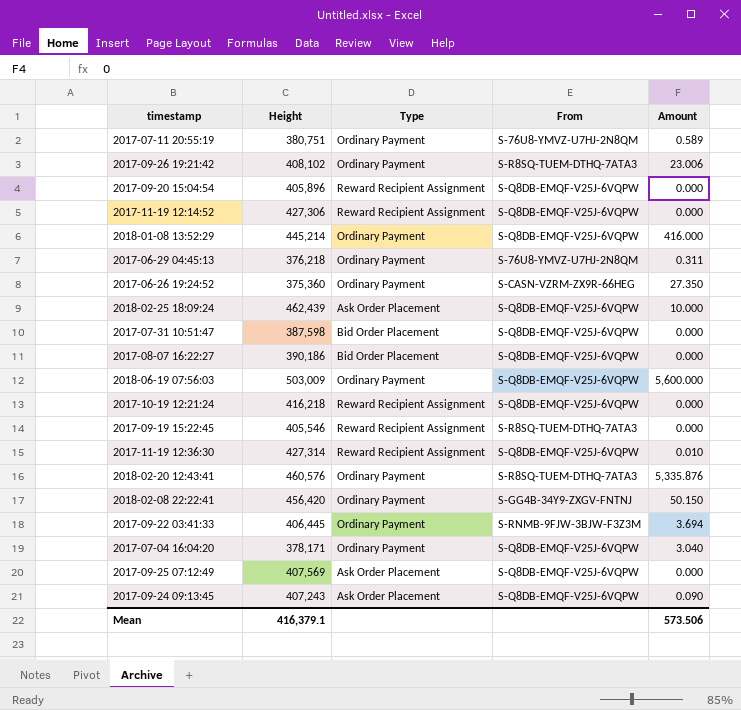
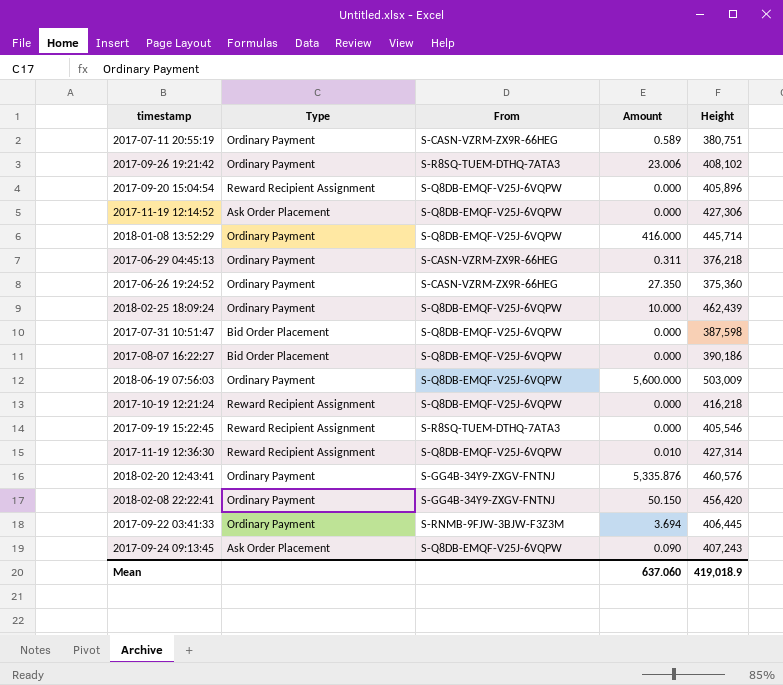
column Height | position: 2 -> 5
row 2017-07-04 16:04:20: 378,171 | Ordinary Payment | S-Q8DB-EMQF-V25J-6VQPW | 3.040 -> none
row 2017-09-25 07:12:49: 407,569 | Ask Order Placement | S-Q8DB-EMQF-V25J-6VQPW | 0.000 -> none
2017-07-11 20:55:19 | From: S-76U8-YMVZ-U7HJ-2N8QM -> S-CASN-VZRM-ZX9R-66HEG
2017-11-19 12:14:52 | Type: Reward Recipient Assignment -> Ask Order Placement
2018-01-08 13:52:29 | Height: 445,214 -> 445,714
2017-06-29 04:45:13 | From: S-76U8-YMVZ-U7HJ-2N8QM -> S-CASN-VZRM-ZX9R-66HEG
2018-02-25 18:09:24 | Type: Ask Order Placement -> Ordinary Payment
2018-02-20 12:43:41 | From: S-R8SQ-TUEM-DTHQ-7ATA3 -> S-GG4B-34Y9-ZXGV-FNTNJ
Mean | Amount: 573.506 -> 637.060
Mean | Height: 416,379.1 -> 419,018.9

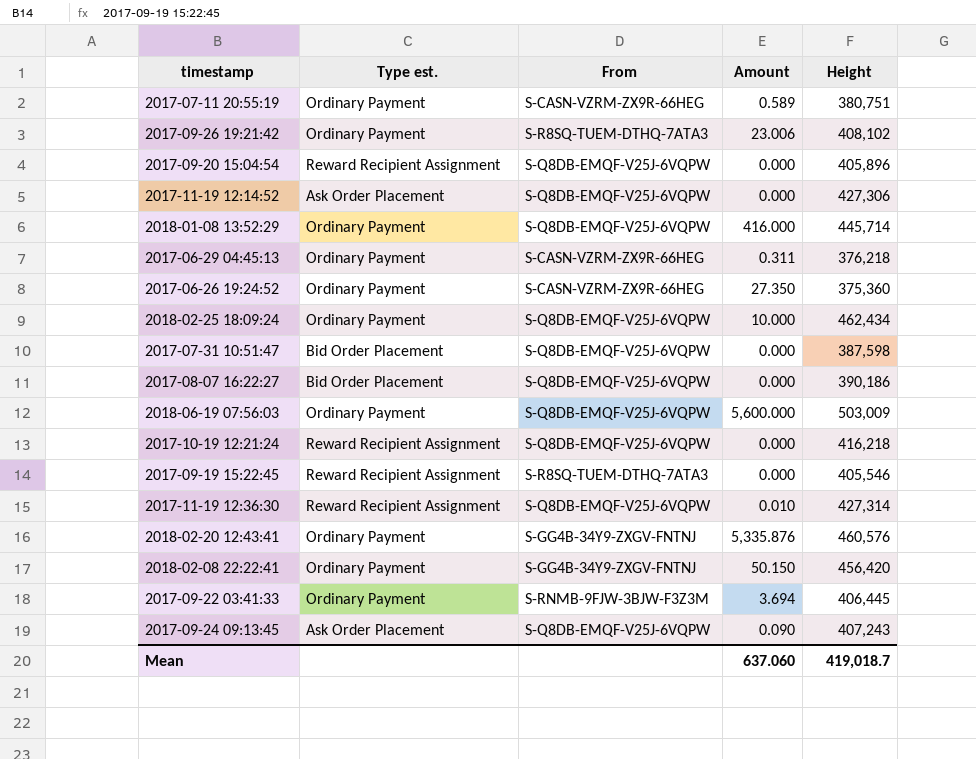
column name: Type -> Type est.
2018-02-25 18:09:24 | Height: 462,439 -> 462,434
Mean | Height: 419,018.9 -> 419,018.7

